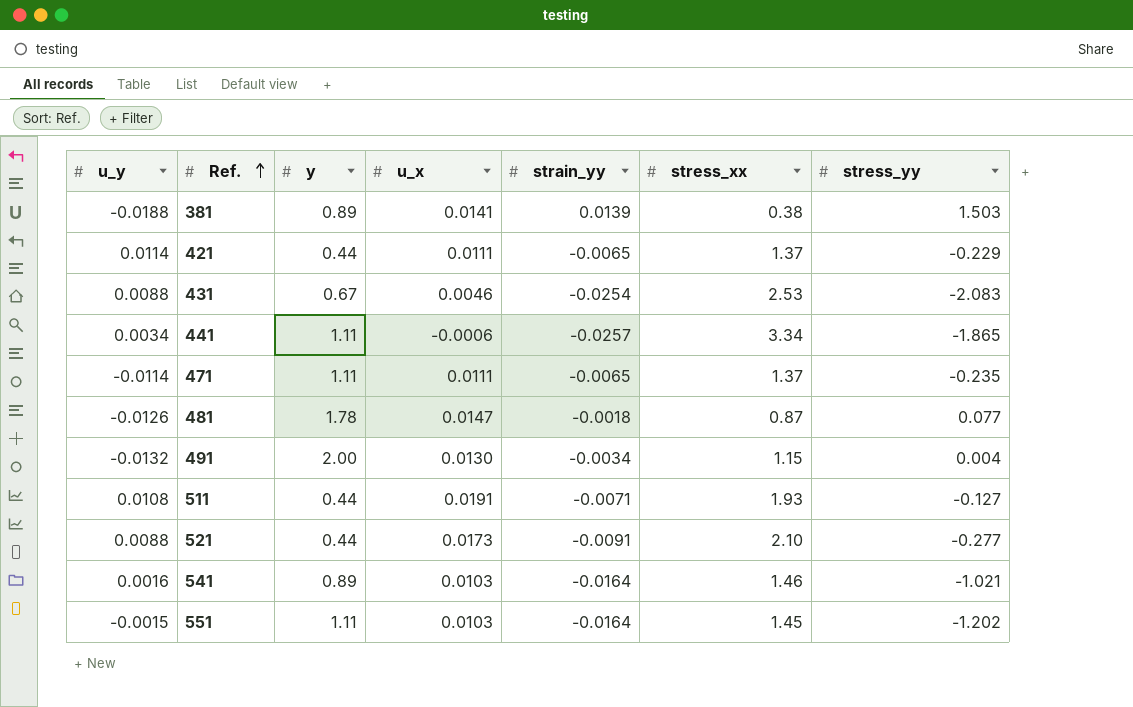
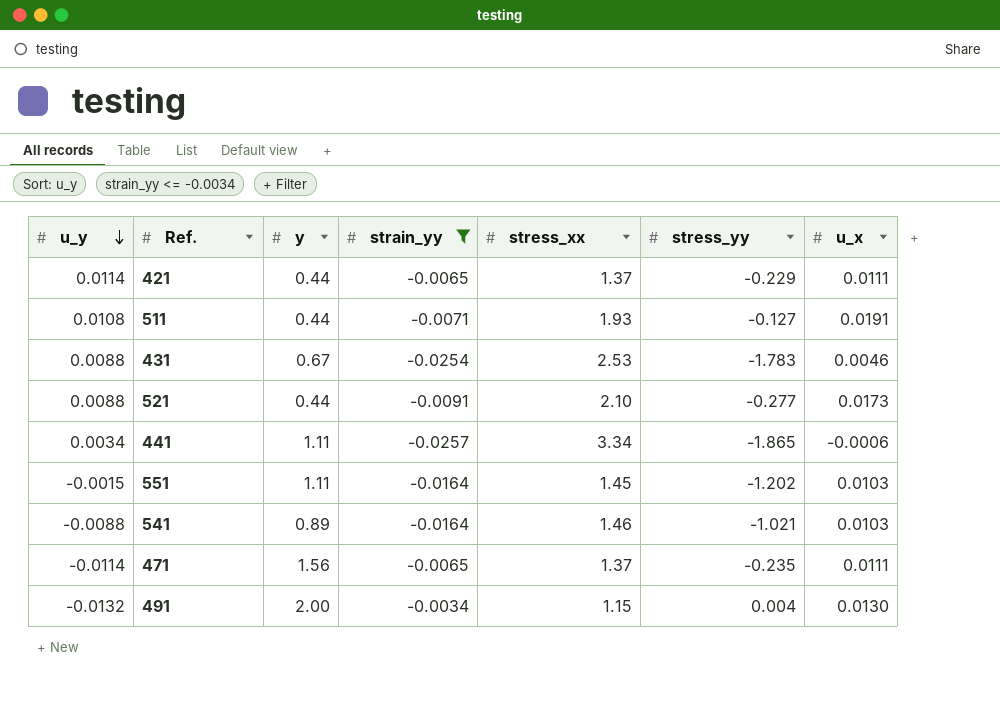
filter: none -> strain_yy <= -0.0034
row order: Ref. ascending -> u_y descending
column u_x | position: 4 -> 7
431 | stress_yy: -2.083 -> -1.783
541 | u_y: 0.0016 -> -0.0088
471 | y: 1.11 -> 1.56

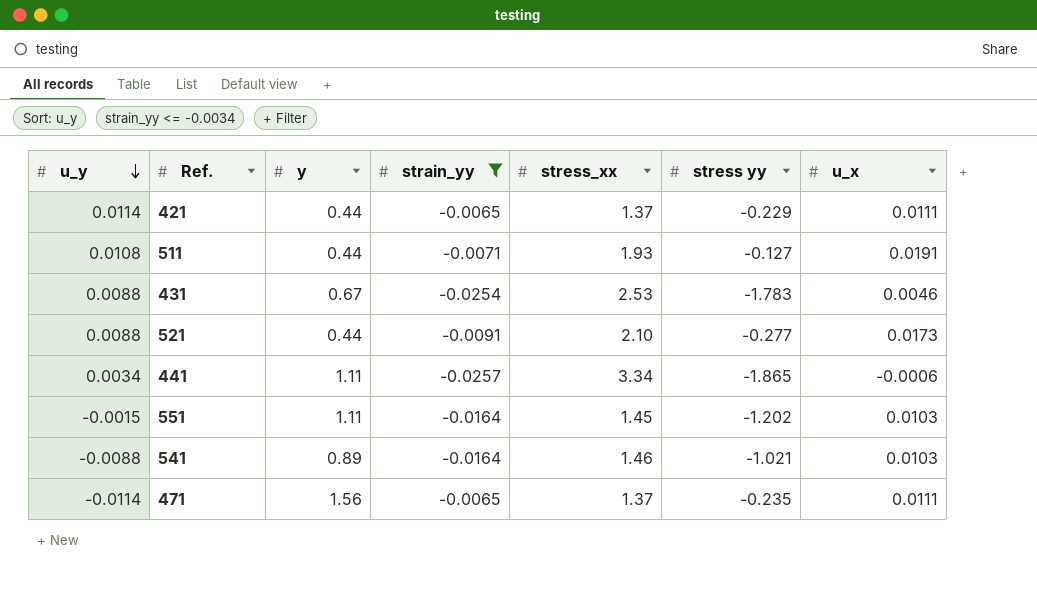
column name: stress_yy -> stress yy
row 491: -0.0132 | 2.00 | -0.0034 | 1.15 | 0.004 | 0.0130 -> none

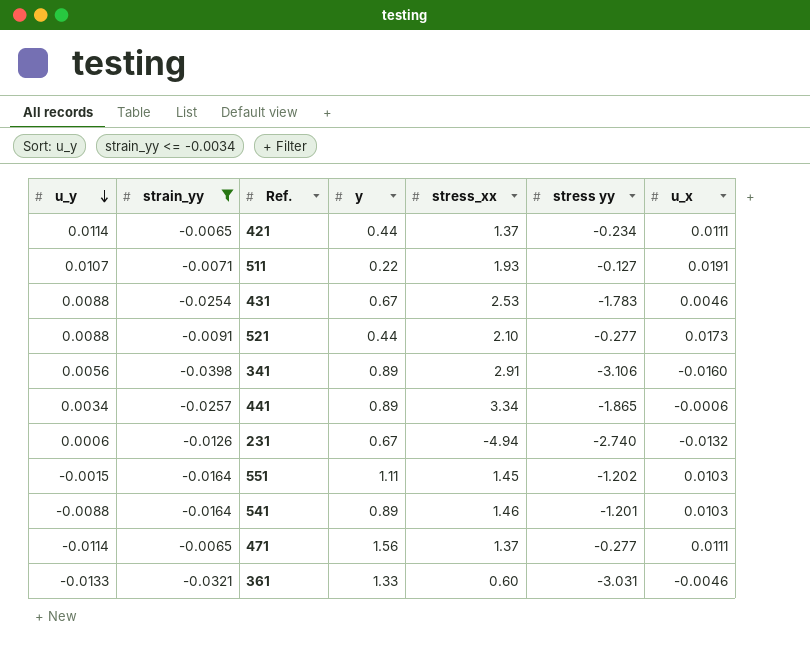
column strain_yy | position: 4 -> 2
421 | stress yy: -0.229 -> -0.234
511 | u_y: 0.0108 -> 0.0107
511 | y: 0.44 -> 0.22
row 341: none -> 0.0056 | -0.0398 | 0.89 | 2.91 | -3.106 | -0.0160
441 | y: 1.11 -> 0.89
row 231: none -> 0.0006 | -0.0126 | 0.67 | -4.94 | -2.740 | -0.0132
541 | stress yy: -1.021 -> -1.201
471 | stress yy: -0.235 -> -0.277
row 361: none -> -0.0133 | -0.0321 | 1.33 | 0.60 | -3.031 | -0.0046

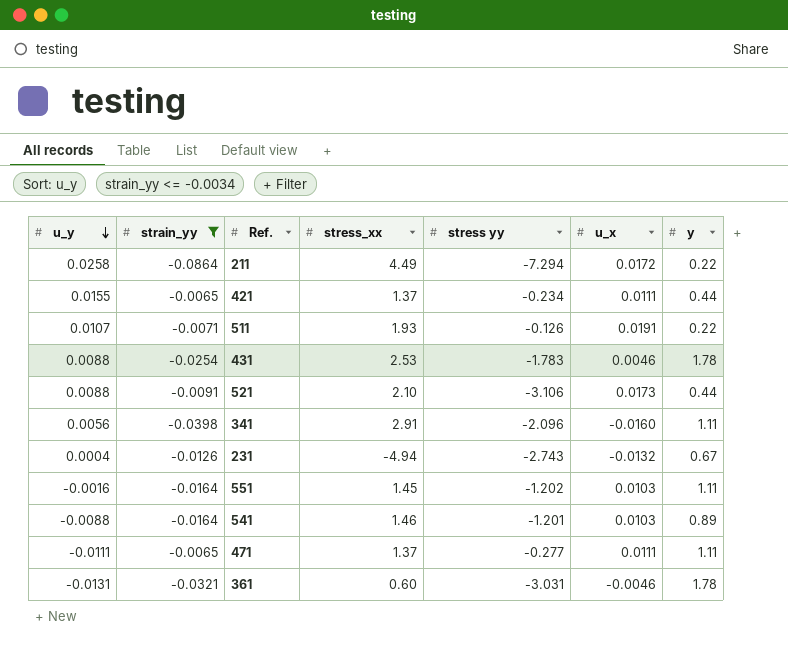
column y | position: 4 -> 7
row 441: 0.0034 | -0.0257 | 0.89 | 3.34 | -1.865 | -0.0006 -> none
row 211: none -> 0.0258 | -0.0864 | 4.49 | -7.294 | 0.0172 | 0.22
421 | u_y: 0.0114 -> 0.0155
511 | stress yy: -0.127 -> -0.126
431 | y: 0.67 -> 1.78
521 | stress yy: -0.277 -> -3.106
341 | stress yy: -3.106 -> -2.096
341 | y: 0.89 -> 1.11
231 | u_y: 0.0006 -> 0.0004
231 | stress yy: -2.740 -> -2.743
551 | u_y: -0.0015 -> -0.0016
471 | u_y: -0.0114 -> -0.0111
471 | y: 1.56 -> 1.11
361 | u_y: -0.0133 -> -0.0131
361 | y: 1.33 -> 1.78

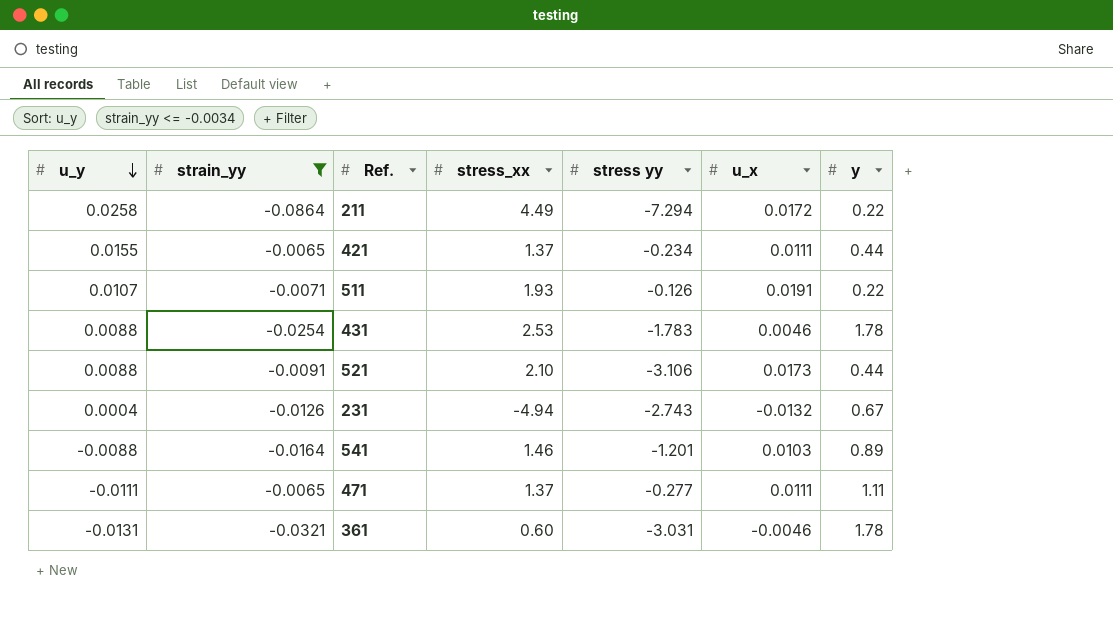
row 341: 0.0056 | -0.0398 | 2.91 | -2.096 | -0.0160 | 1.11 -> none
row 551: -0.0016 | -0.0164 | 1.45 | -1.202 | 0.0103 | 1.11 -> none

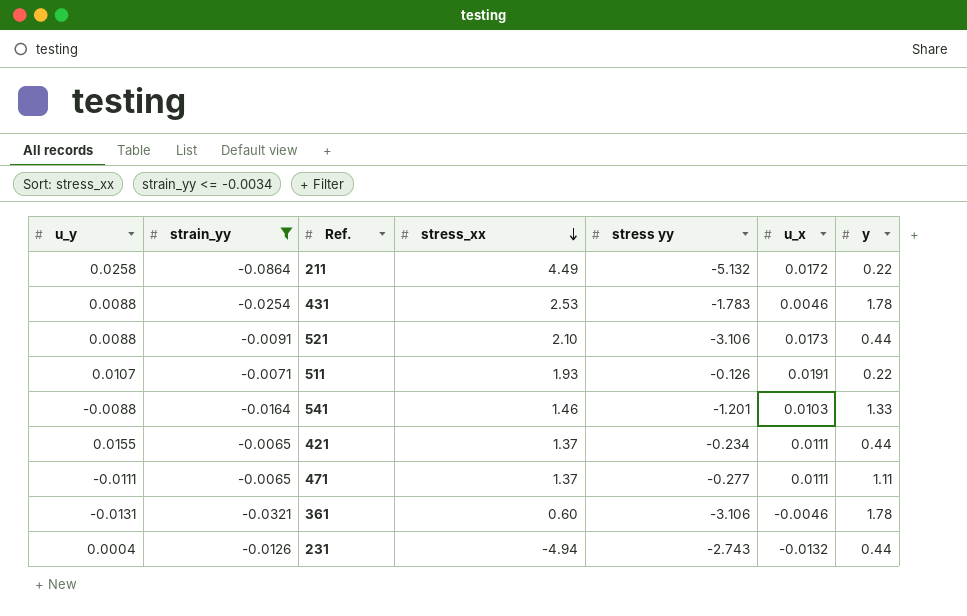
row order: u_y descending -> stress_xx descending
211 | stress yy: -7.294 -> -5.132
541 | y: 0.89 -> 1.33
361 | stress yy: -3.031 -> -3.106
231 | y: 0.67 -> 0.44

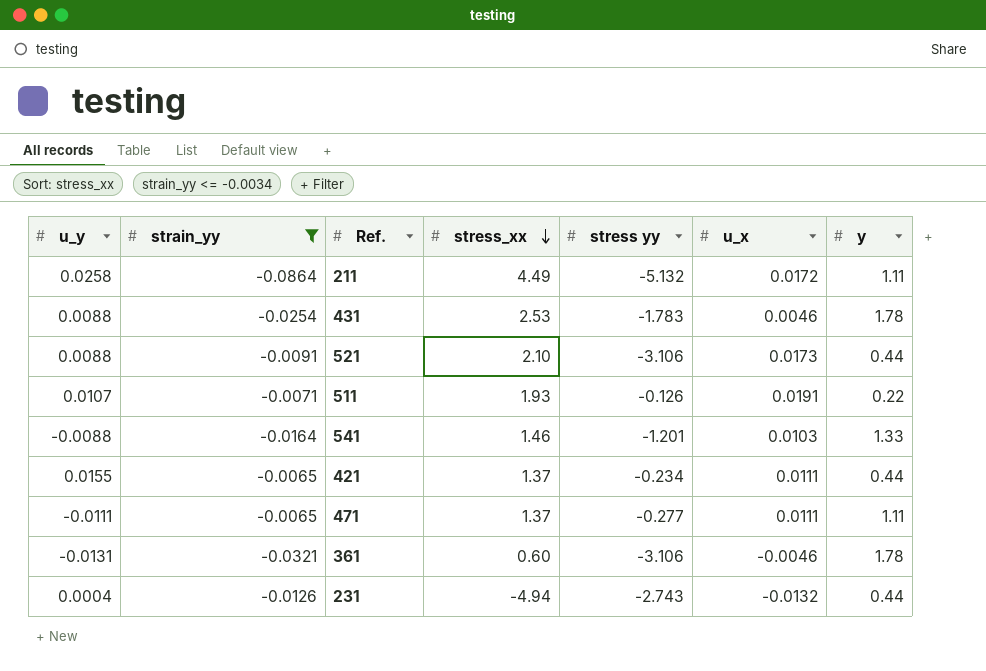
211 | y: 0.22 -> 1.11

